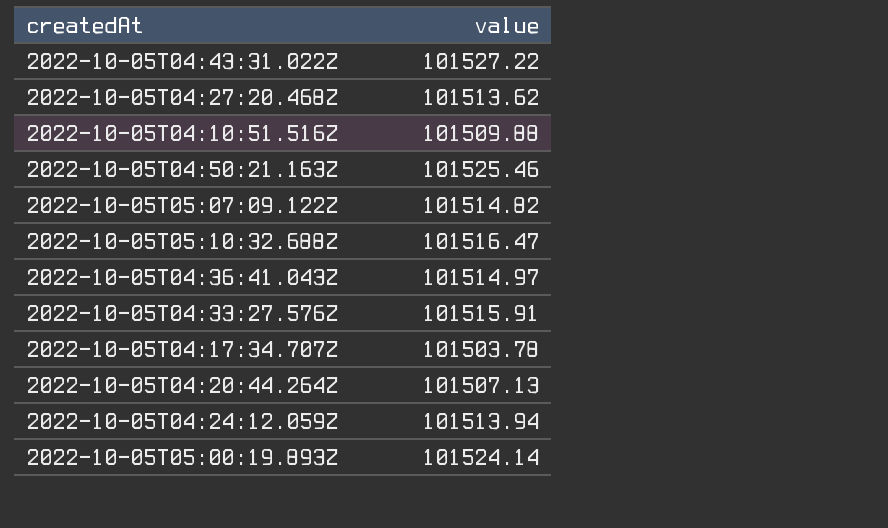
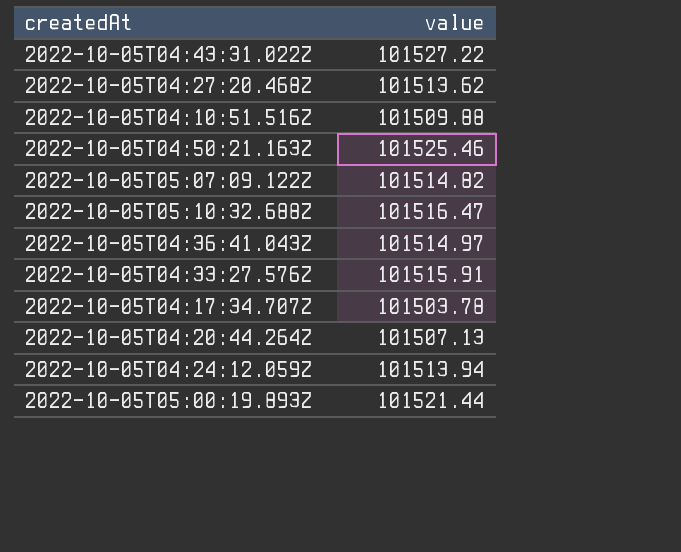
2022-10-05T05:00:19.893Z | value: 101524.14 -> 101521.44

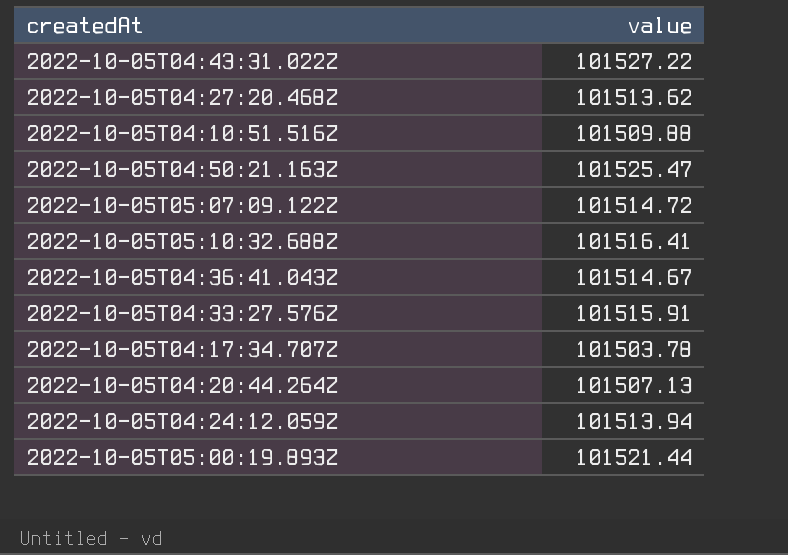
2022-10-05T04:50:21.163Z | value: 101525.46 -> 101525.47
2022-10-05T05:07:09.122Z | value: 101514.82 -> 101514.72
2022-10-05T05:10:32.688Z | value: 101516.47 -> 101516.41
2022-10-05T04:36:41.043Z | value: 101514.97 -> 101514.67

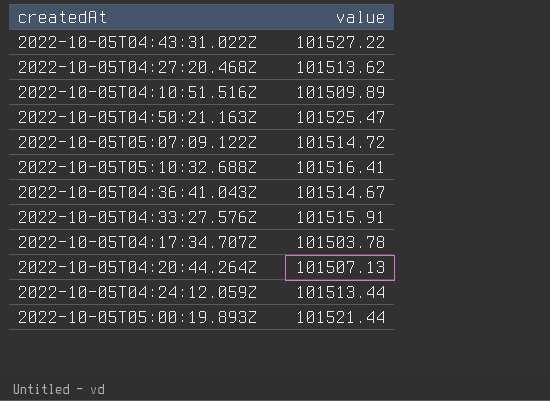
2022-10-05T04:10:51.516Z | value: 101509.88 -> 101509.89
2022-10-05T04:24:12.059Z | value: 101513.94 -> 101513.44

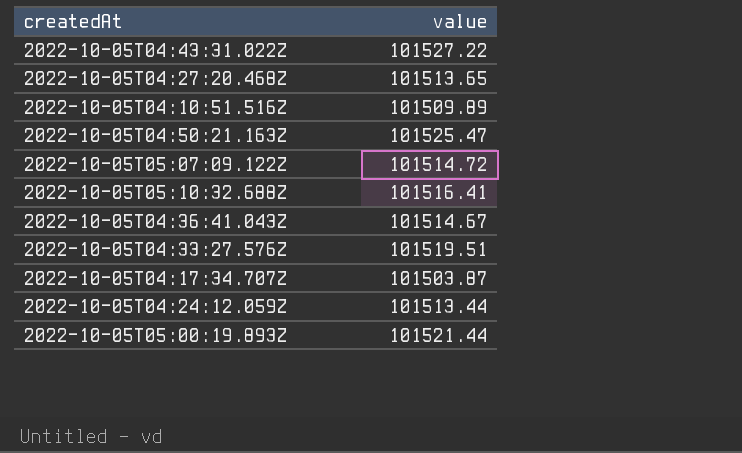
row 2022-10-05T04:20:44.264Z: 101507.13 -> none
2022-10-05T04:27:20.468Z | value: 101513.62 -> 101513.65
2022-10-05T04:33:27.576Z | value: 101515.91 -> 101519.51
2022-10-05T04:17:34.707Z | value: 101503.78 -> 101503.87

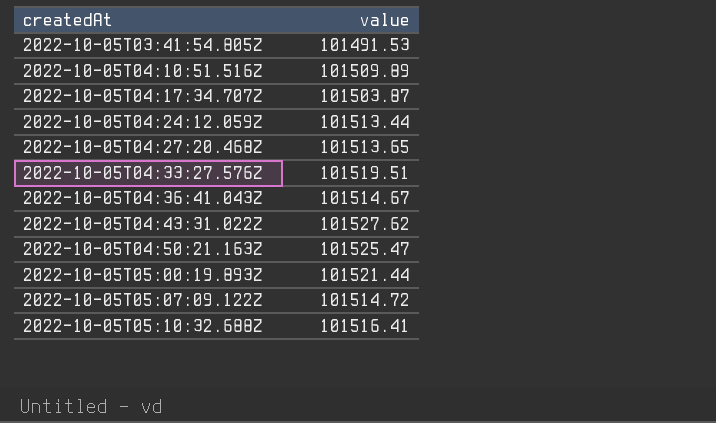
row order: none -> createdAt ascending
row 2022-10-05T03:41:54.805Z: none -> 101491.53
2022-10-05T04:43:31.022Z | value: 101527.22 -> 101527.62

